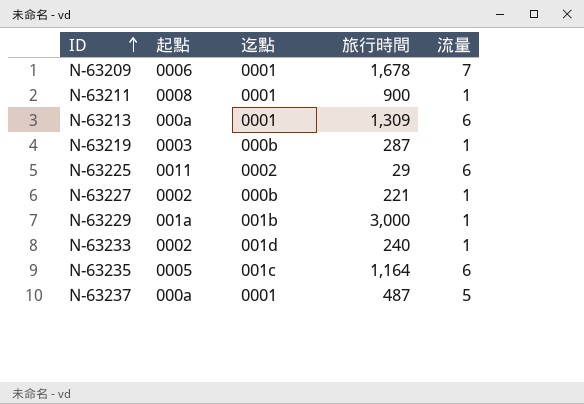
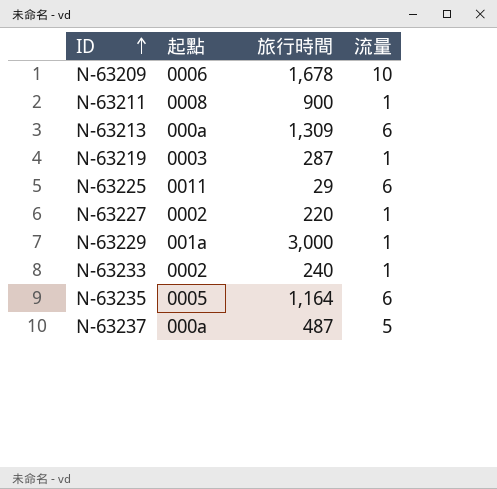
column 迄點 | position: 3 -> none
N-63209 | 流量: 7 -> 10
N-63227 | 旅行時間: 221 -> 220

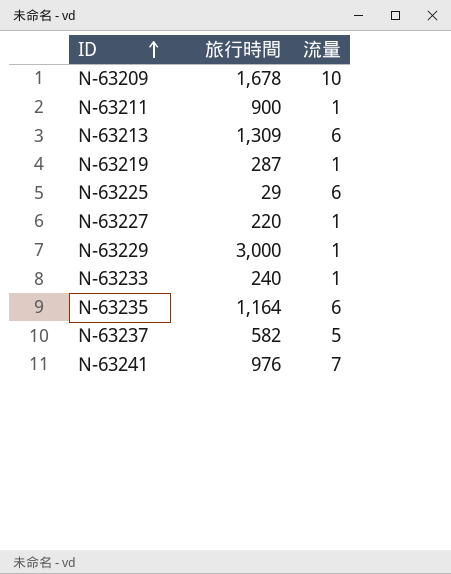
column 起點 | position: 2 -> none
N-63237 | 旅行時間: 487 -> 582
row N-63241: none -> 976 | 7

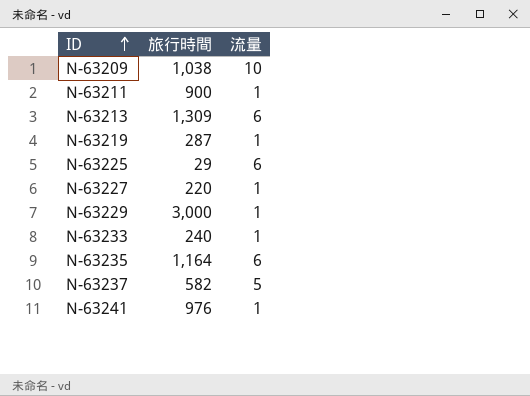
N-63209 | 旅行時間: 1,678 -> 1,038
N-63241 | 流量: 7 -> 1

